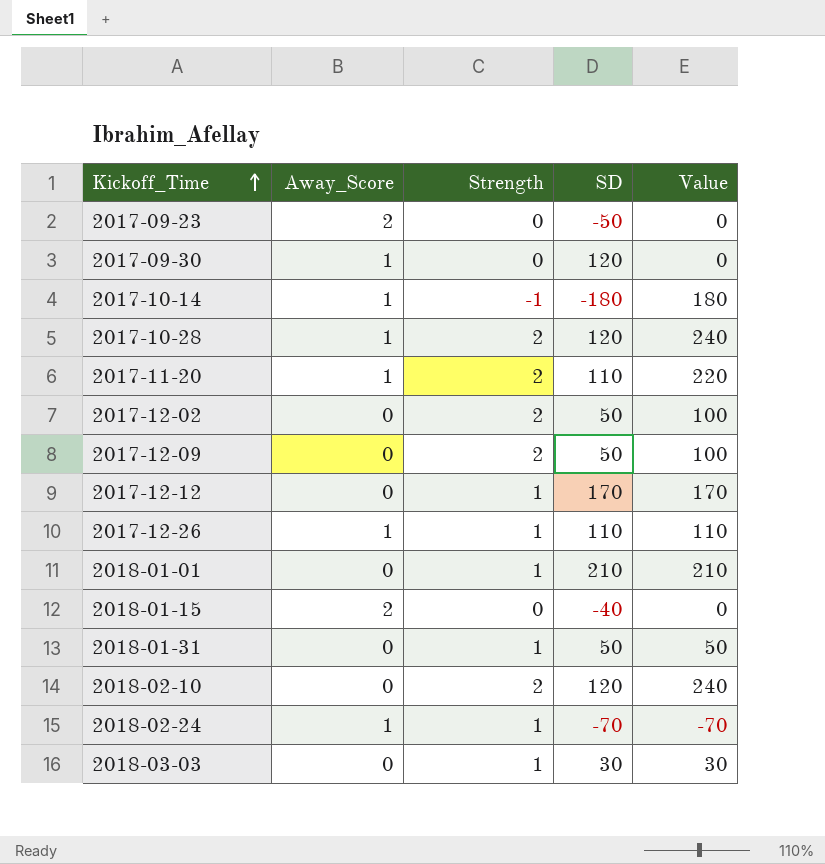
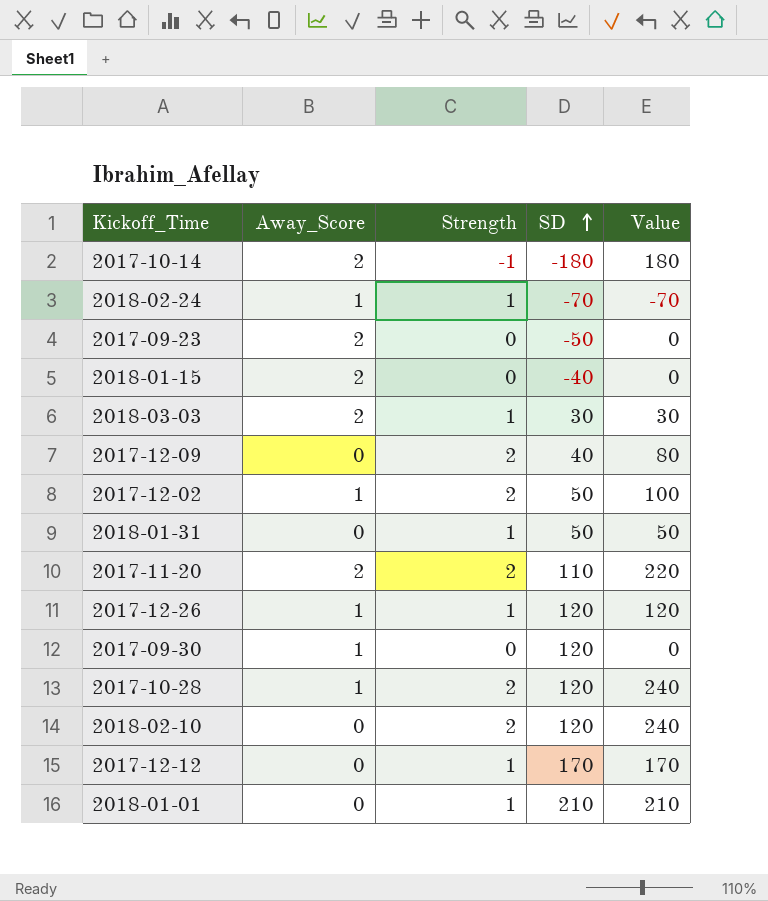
row order: Kickoff_Time ascending -> SD ascending
2017-10-14 | Away_Score: 1 -> 2
2018-03-03 | Away_Score: 0 -> 2
2017-12-09 | SD: 50 -> 40
2017-12-09 | Value: 100 -> 80
2017-12-02 | Away_Score: 0 -> 1
2017-11-20 | Away_Score: 1 -> 2
2017-12-26 | SD: 110 -> 120
2017-12-26 | Value: 110 -> 120

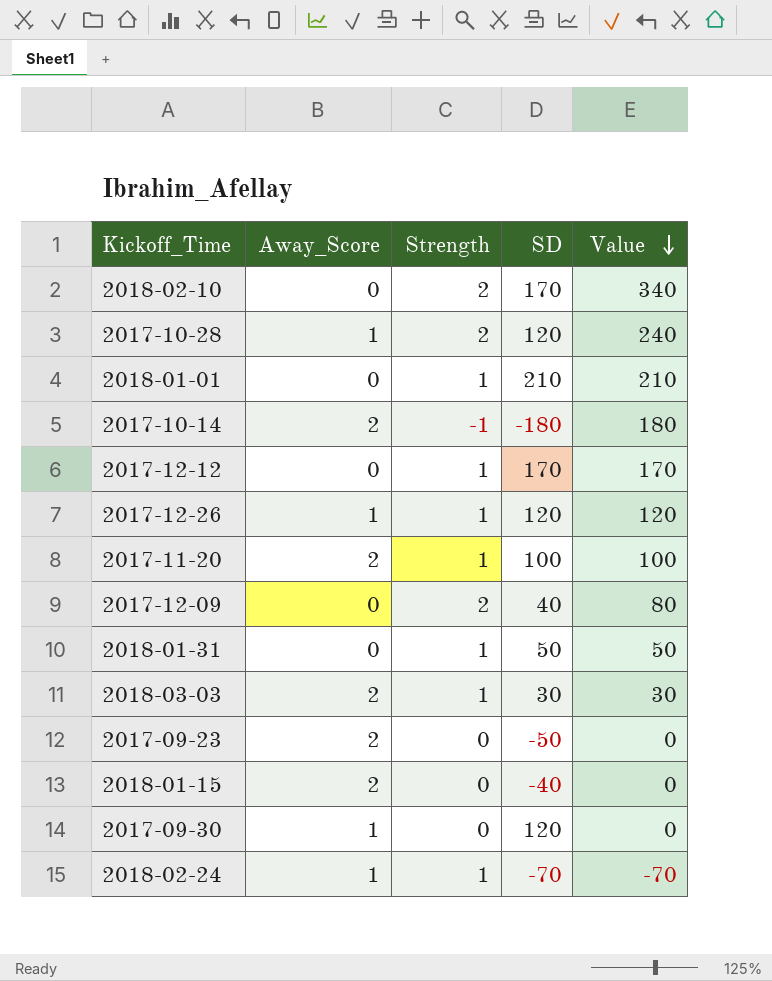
row order: SD ascending -> Value descending
row 2017-12-02: 1 | 2 | 50 | 100 -> none
2018-02-10 | SD: 120 -> 170
2018-02-10 | Value: 240 -> 340
2017-11-20 | Strength: 2 -> 1
2017-11-20 | SD: 110 -> 100
2017-11-20 | Value: 220 -> 100

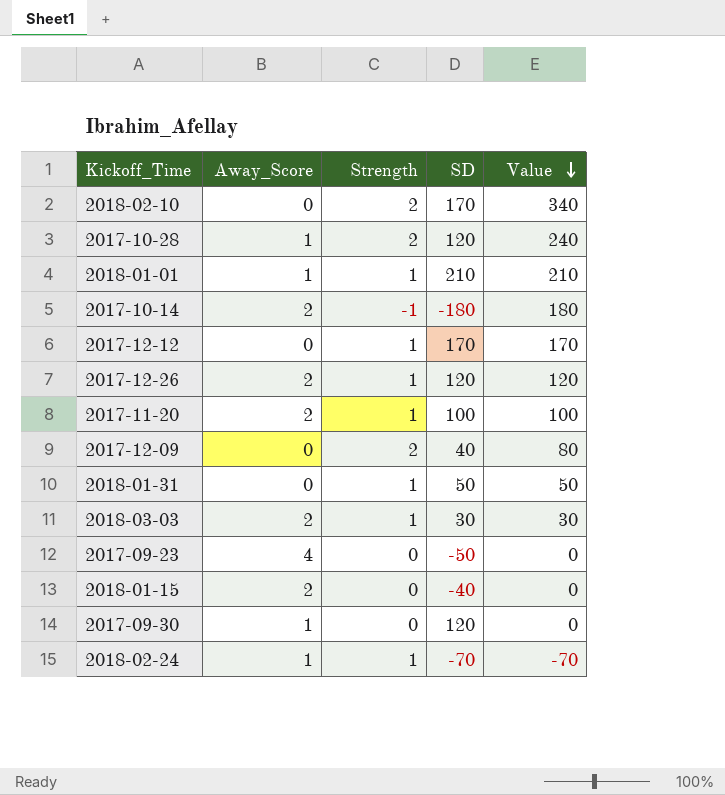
2018-01-01 | Away_Score: 0 -> 1
2017-12-26 | Away_Score: 1 -> 2
2017-09-23 | Away_Score: 2 -> 4

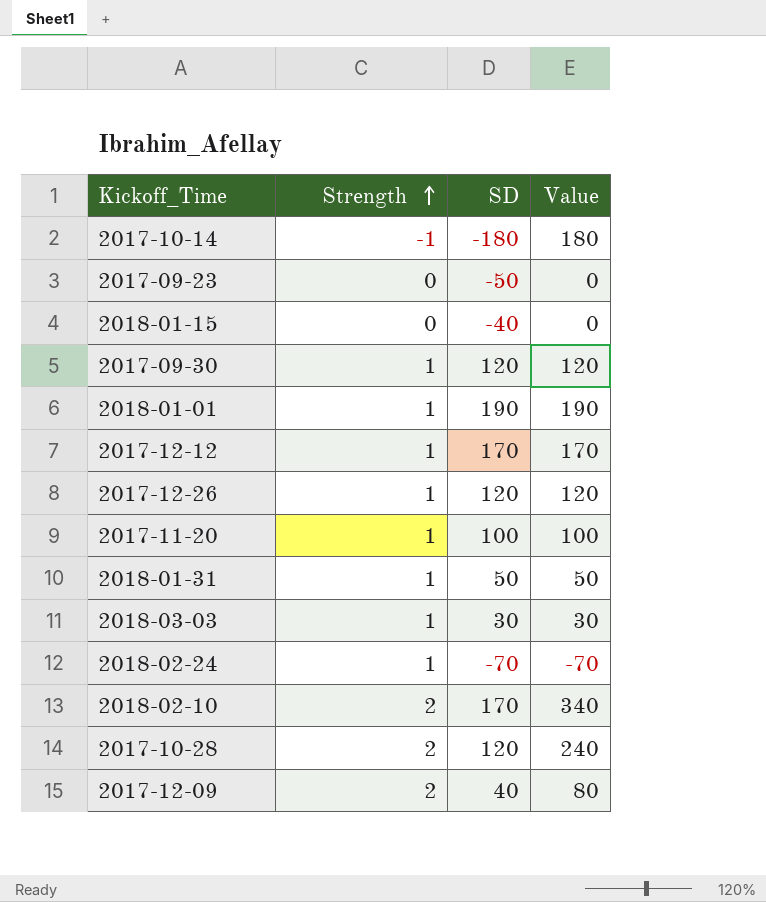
row order: Value descending -> Strength ascending
column Away_Score | position: 2 -> none
2017-09-30 | Strength: 0 -> 1
2017-09-30 | Value: 0 -> 120
2018-01-01 | SD: 210 -> 190
2018-01-01 | Value: 210 -> 190

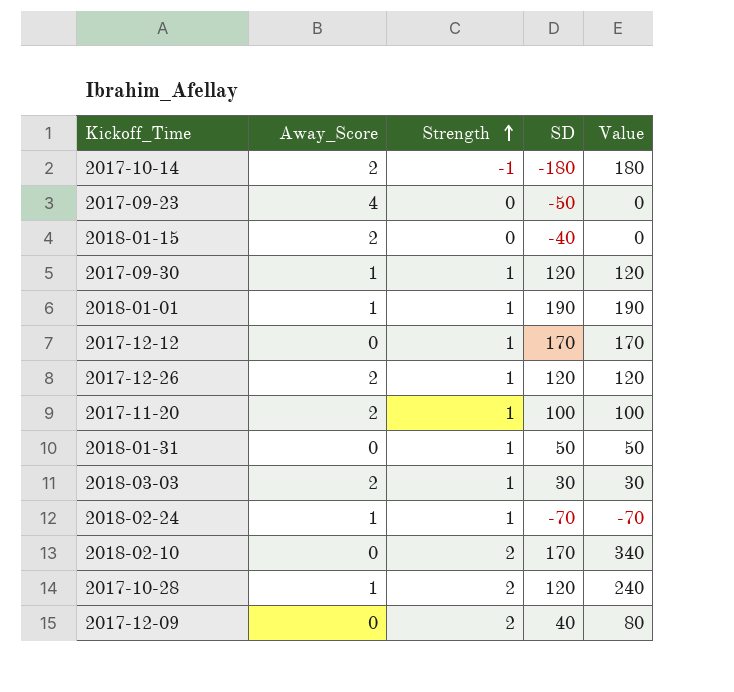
column Away_Score | position: none -> 2

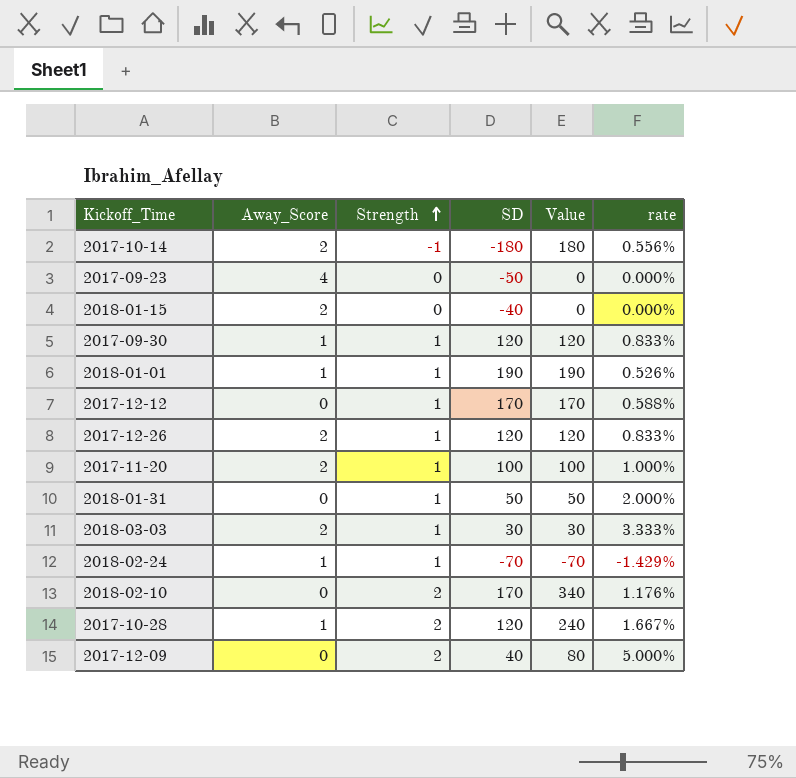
column rate | formula: none -> [Strength] / [SD]

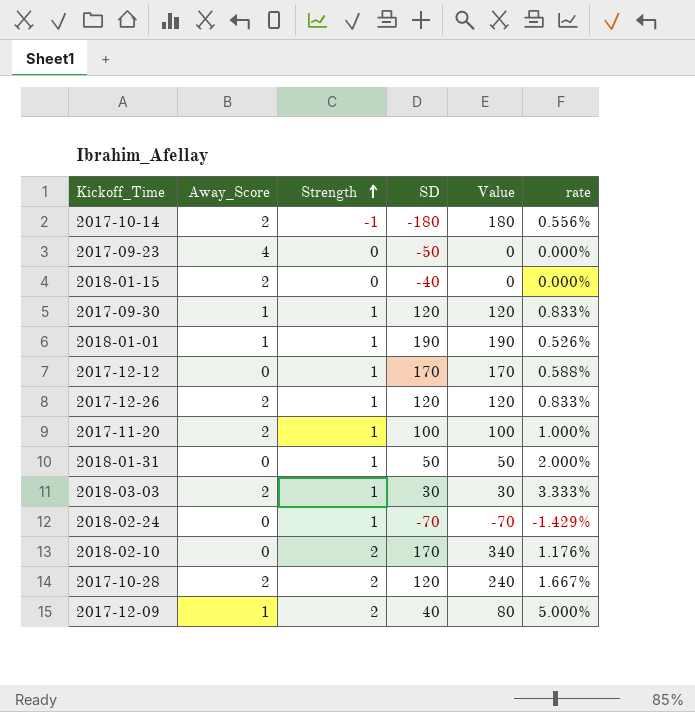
2018-02-24 | Away_Score: 1 -> 0
2017-10-28 | Away_Score: 1 -> 2
2017-12-09 | Away_Score: 0 -> 1

